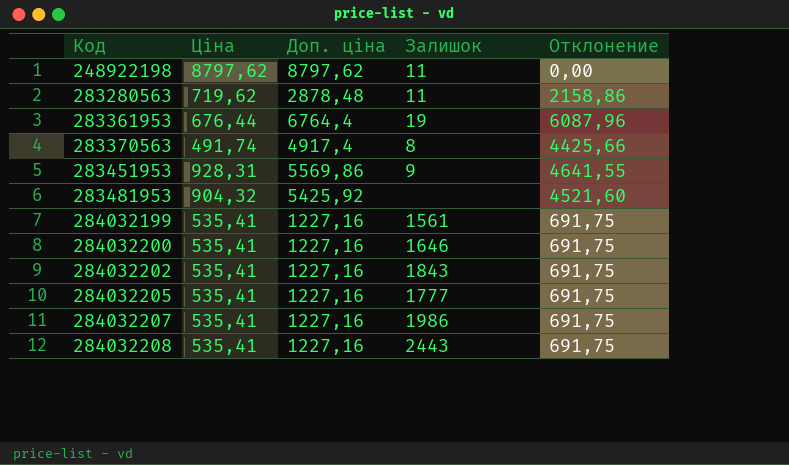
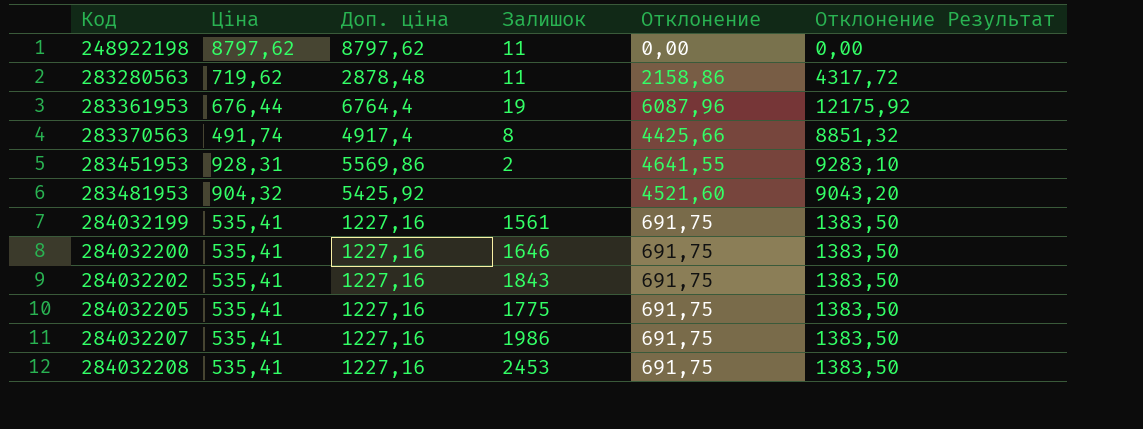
column Отклонение Результат | formula: none -> [Отклонение] * 2
283451953 | Залишок: 9 -> 2
284032205 | Залишок: 1777 -> 1775
284032208 | Залишок: 2443 -> 2453

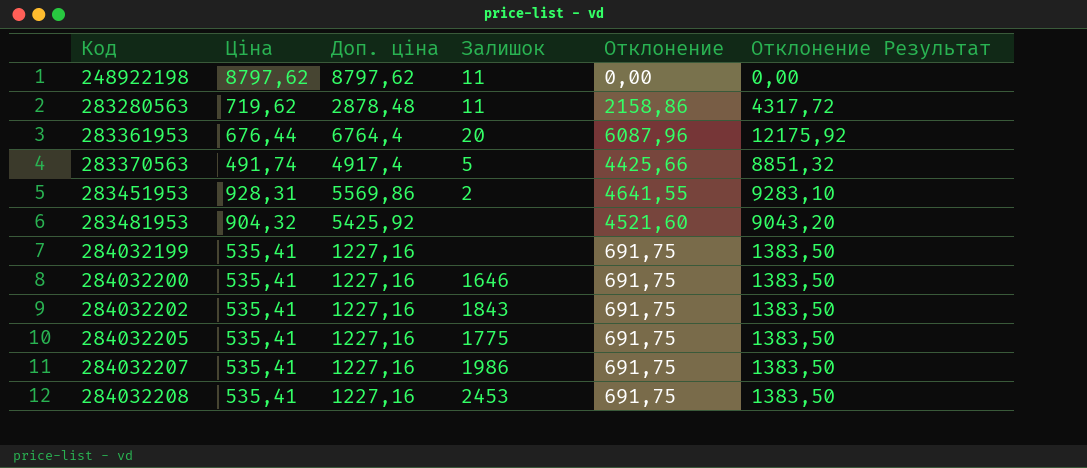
283361953 | Залишок: 19 -> 20
283370563 | Залишок: 8 -> 5
284032199 | Залишок: 1561 -> none

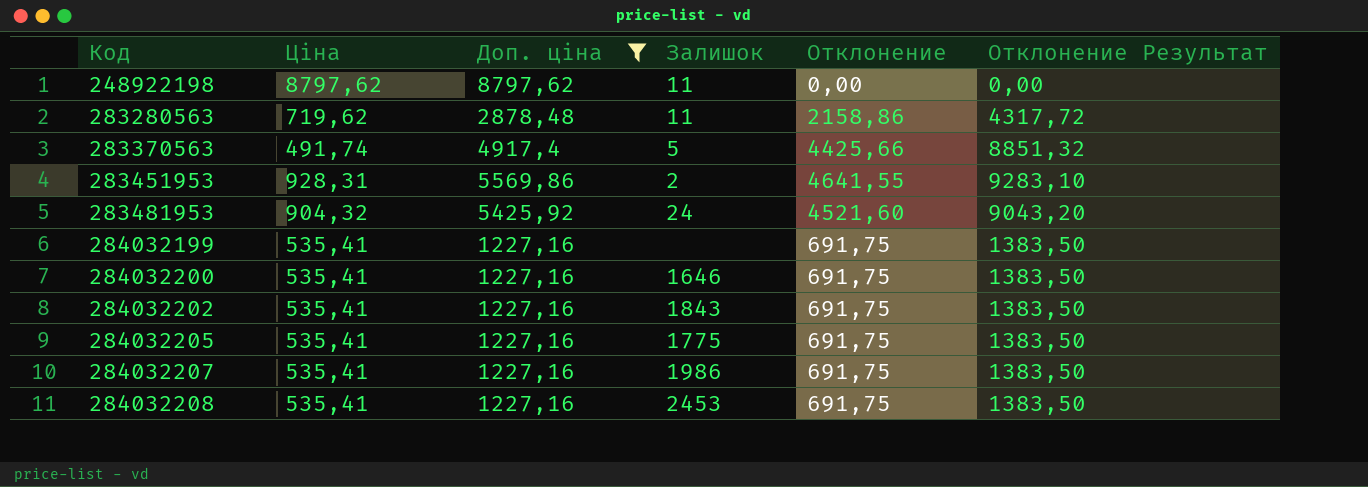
filter: none -> Доп. ціна != 6764,4
283481953 | Залишок: none -> 24

